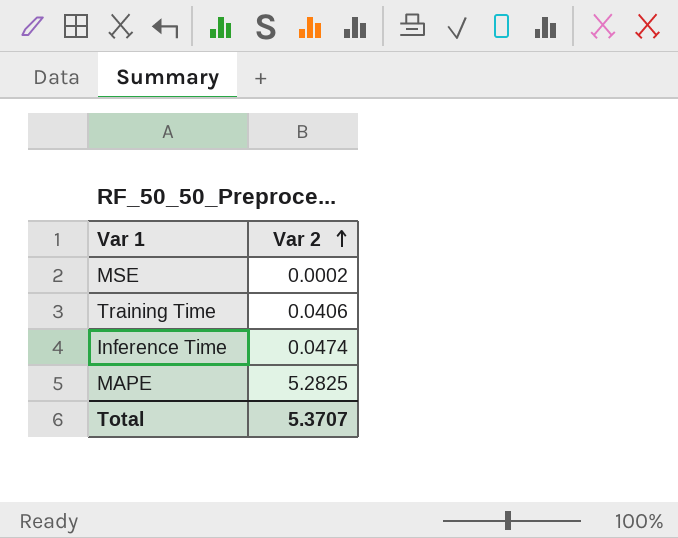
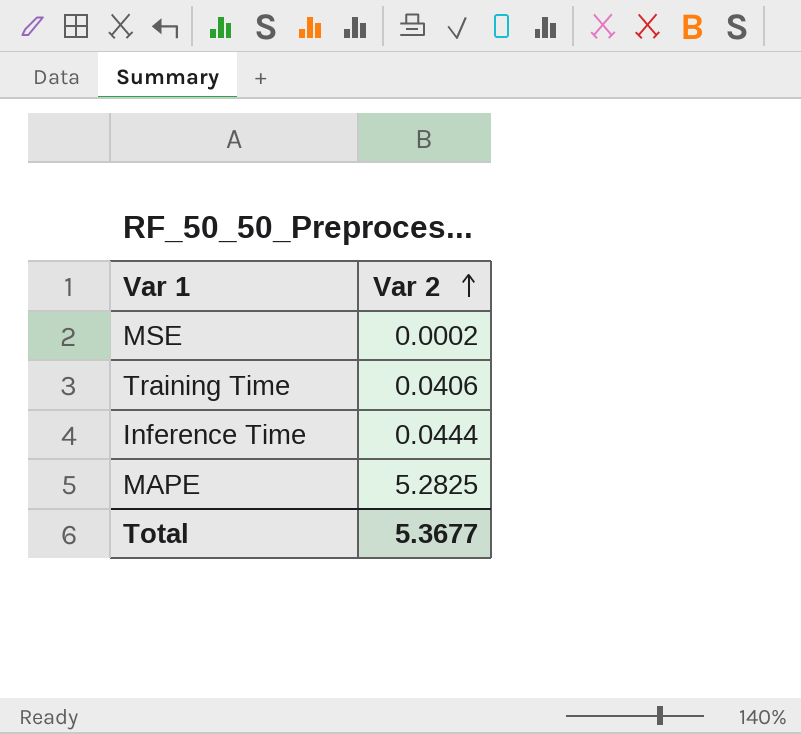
Inference Time | Var 2: 0.0474 -> 0.0444
Total | Var 2: 5.3707 -> 5.3677

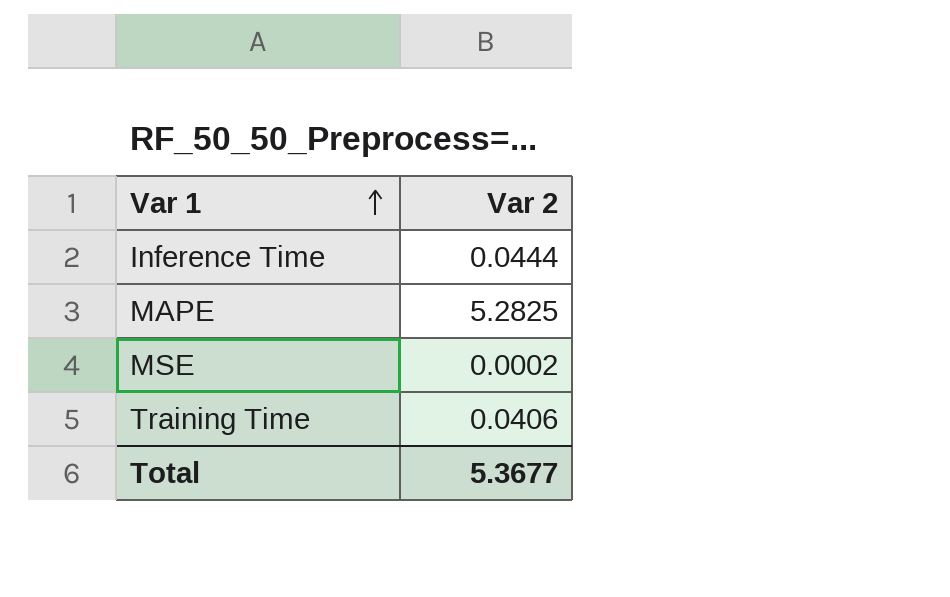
row order: Var 2 ascending -> Var 1 ascending

